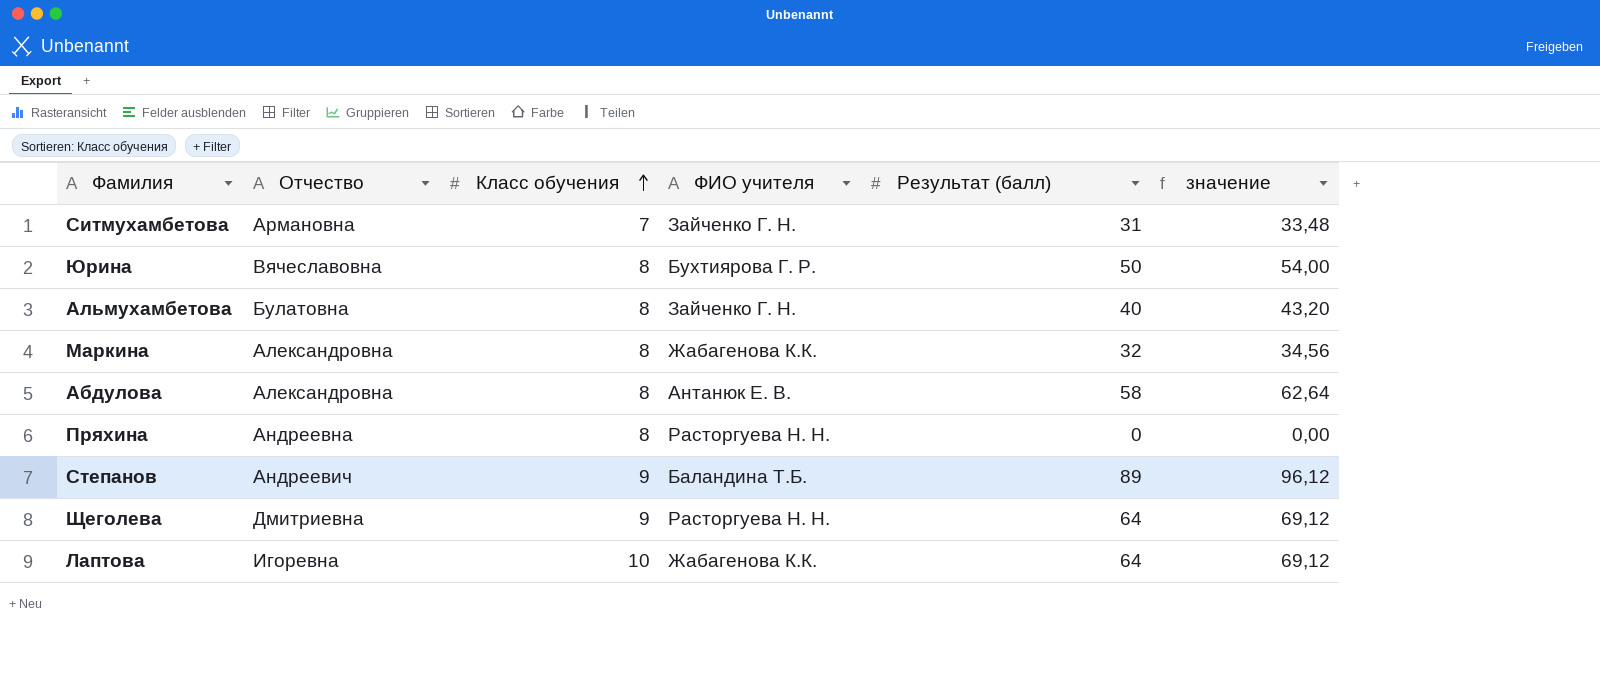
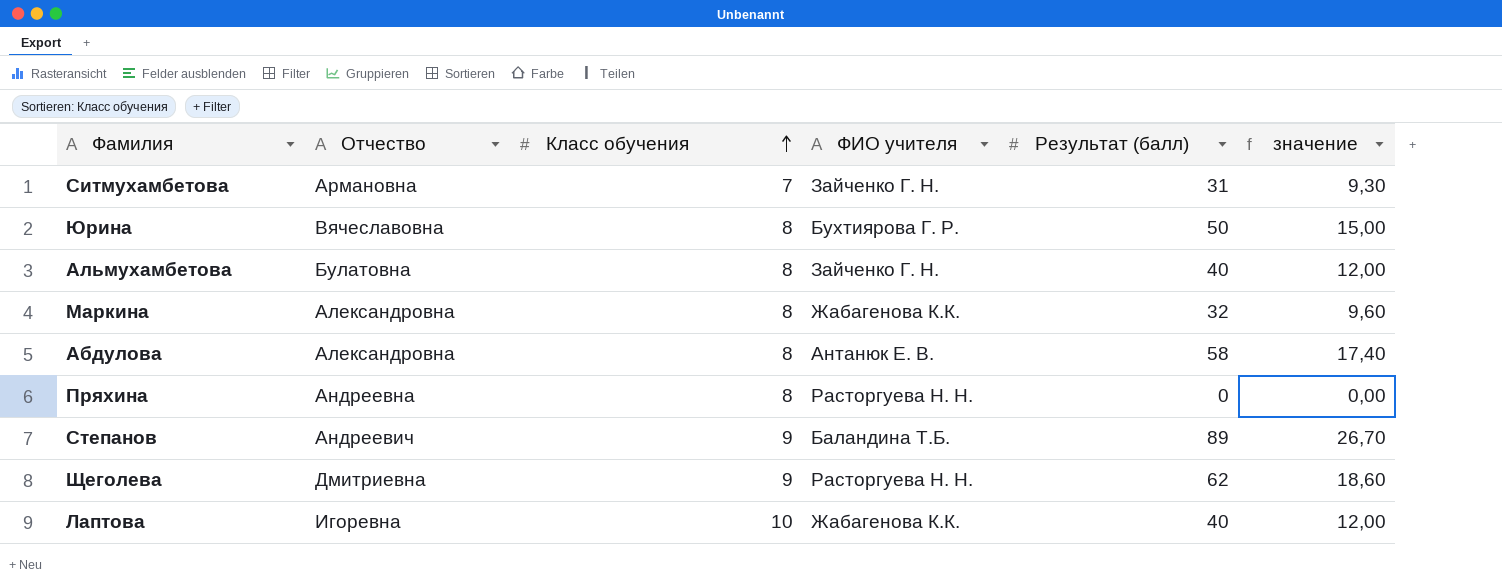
column значение | formula: [Результат (балл)] * 1,08 -> [Результат (балл)] * 0,3
Щеголева | Результат (балл): 64 -> 62
Лаптова | Результат (балл): 64 -> 40

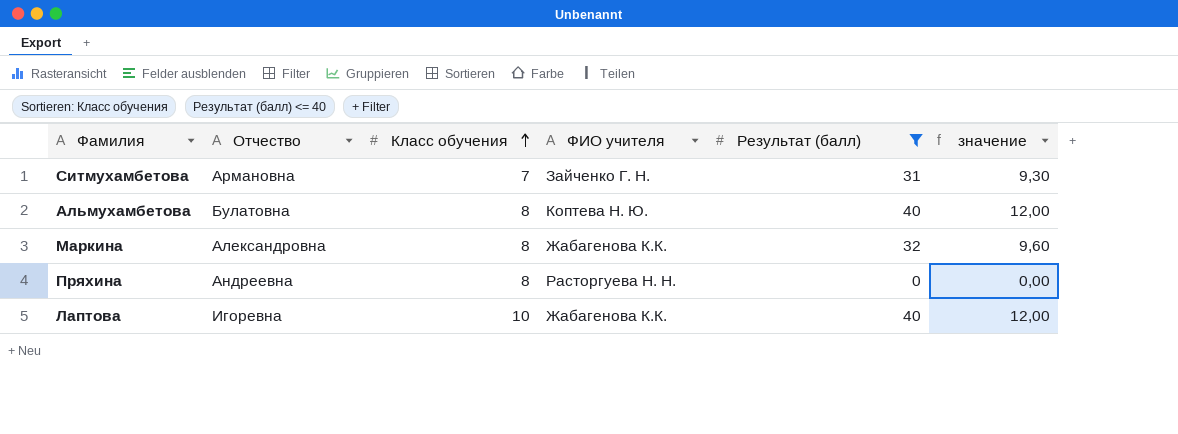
filter: none -> Результат (балл) <= 40
Альмухамбетова | ФИО учителя: Зайченко Г. Н. -> Коптева Н. Ю.

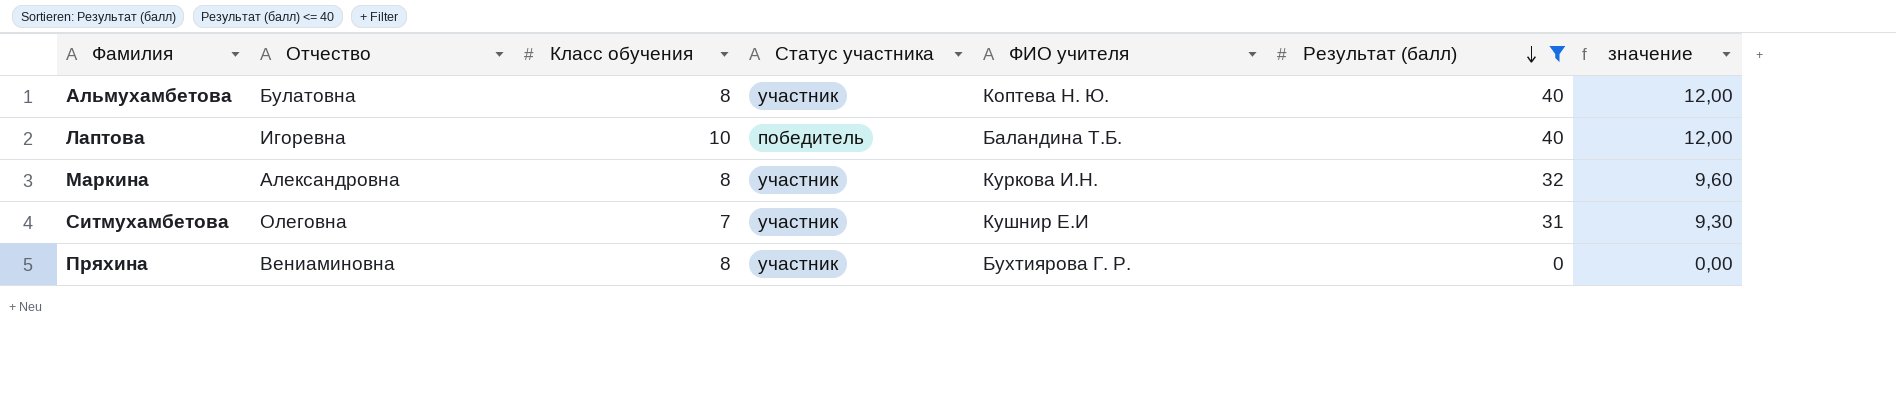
row order: Класс обучения ascending -> Результат (балл) descending
column Статус участника | position: none -> 4
Лаптова | ФИО учителя: Жабагенова К.К. -> Баландина Т.Б.
Маркина | ФИО учителя: Жабагенова К.К. -> Куркова И.Н.
Ситмухамбетова | Отчество: Армановна -> Олеговна
Ситмухамбетова | ФИО учителя: Зайченко Г. Н. -> Кушнир Е.И
Пряхина | Отчество: Андреевна -> Вениаминовна
Пряхина | ФИО учителя: Расторгуева Н. Н. -> Бухтиярова Г. Р.

